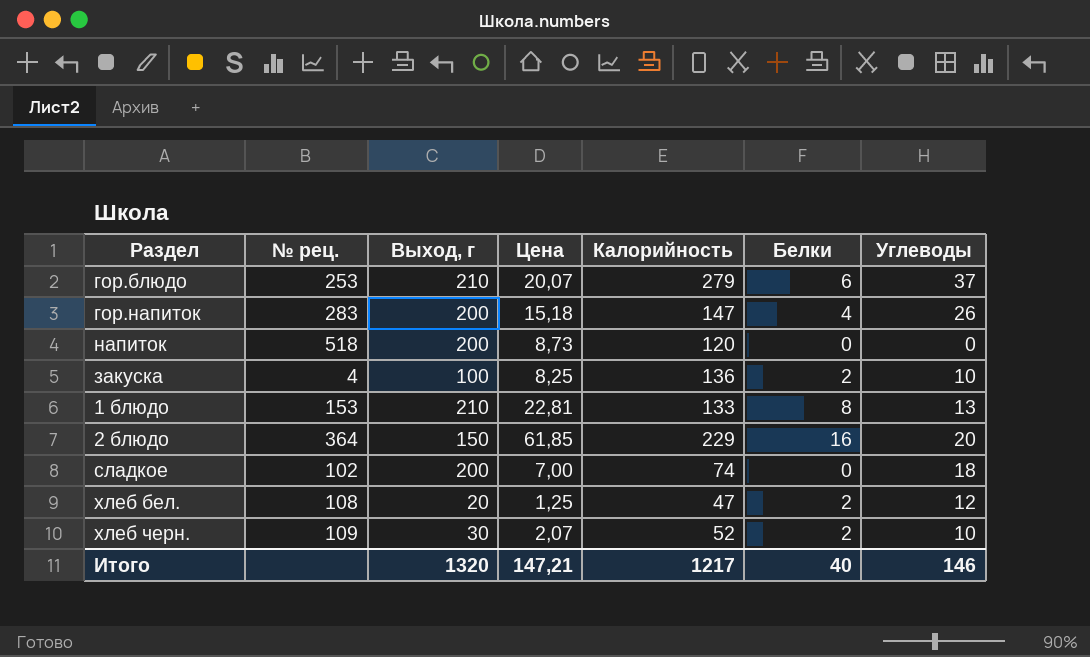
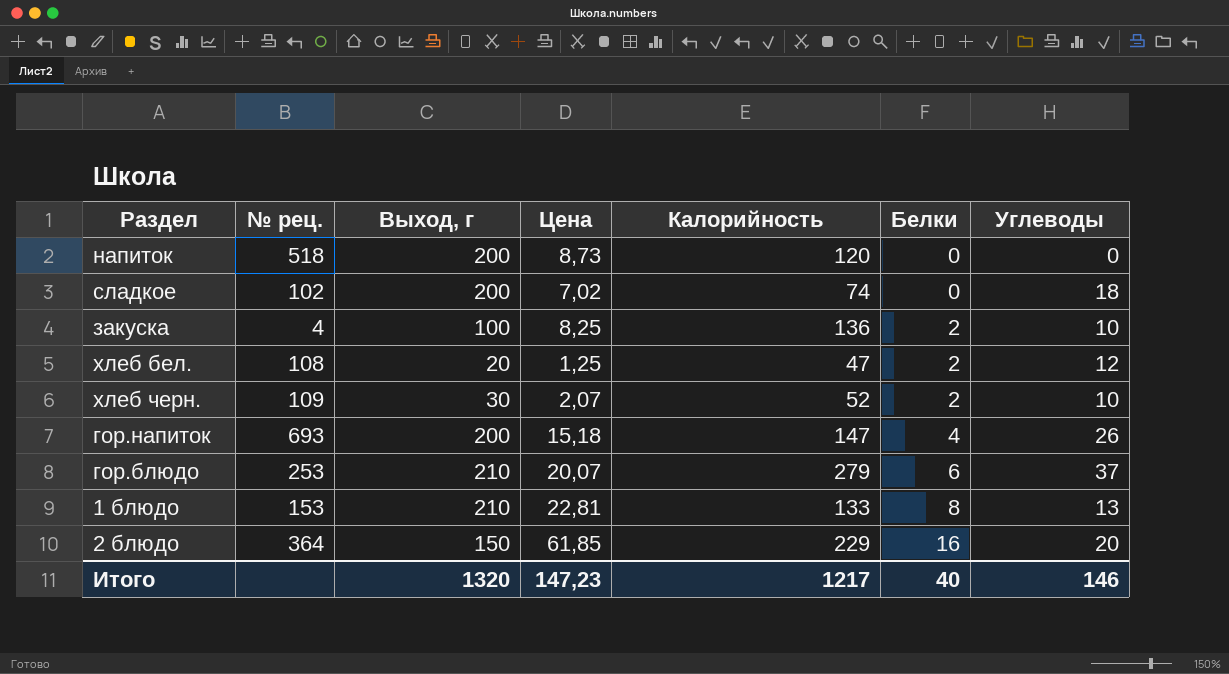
row order: none -> Белки ascending
сладкое | Цена: 7,00 -> 7,02
гор.напиток | № рец.: 283 -> 693
Итого | Цена: 147,21 -> 147,23

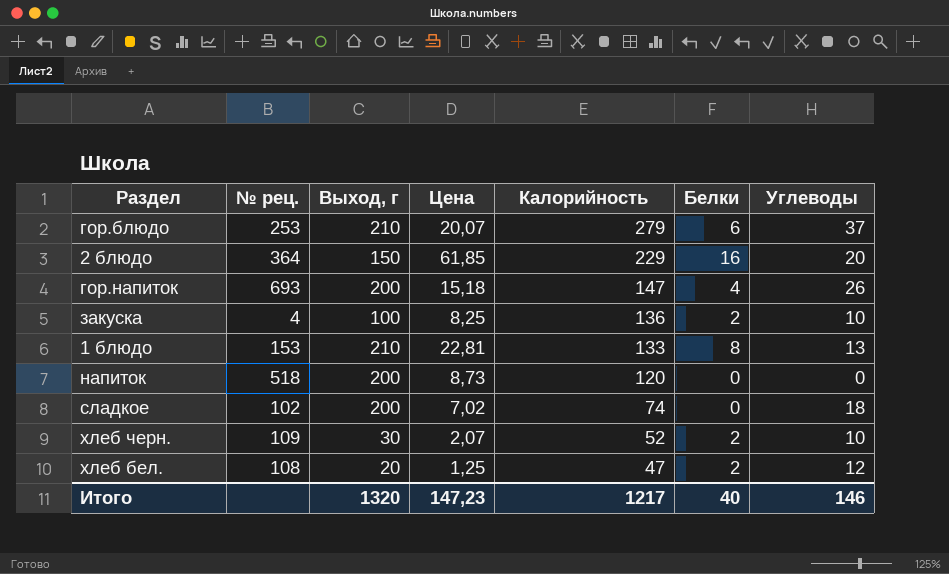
row order: Белки ascending -> Калорийность descending

